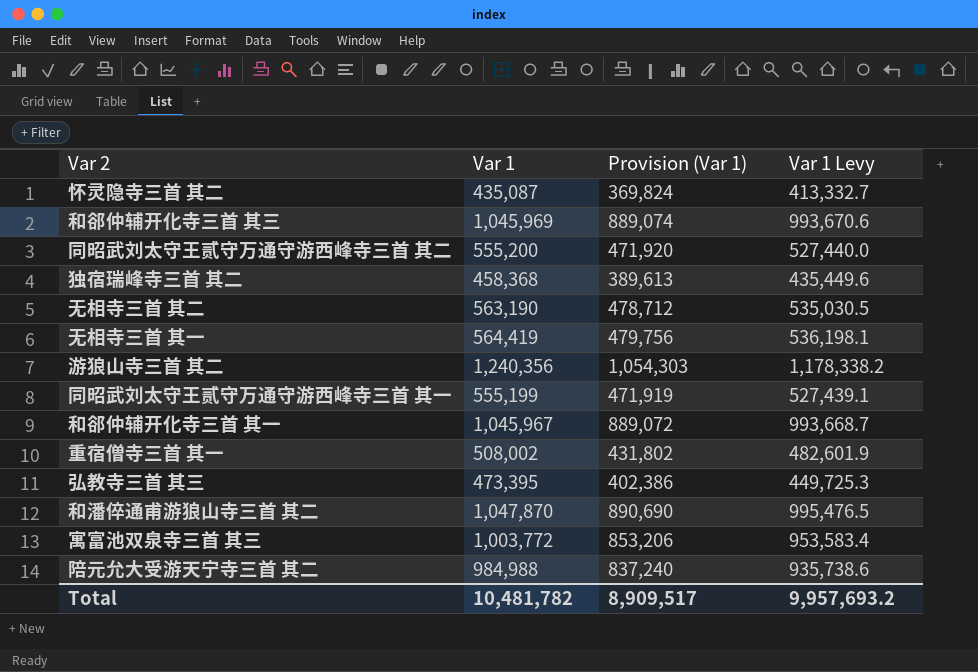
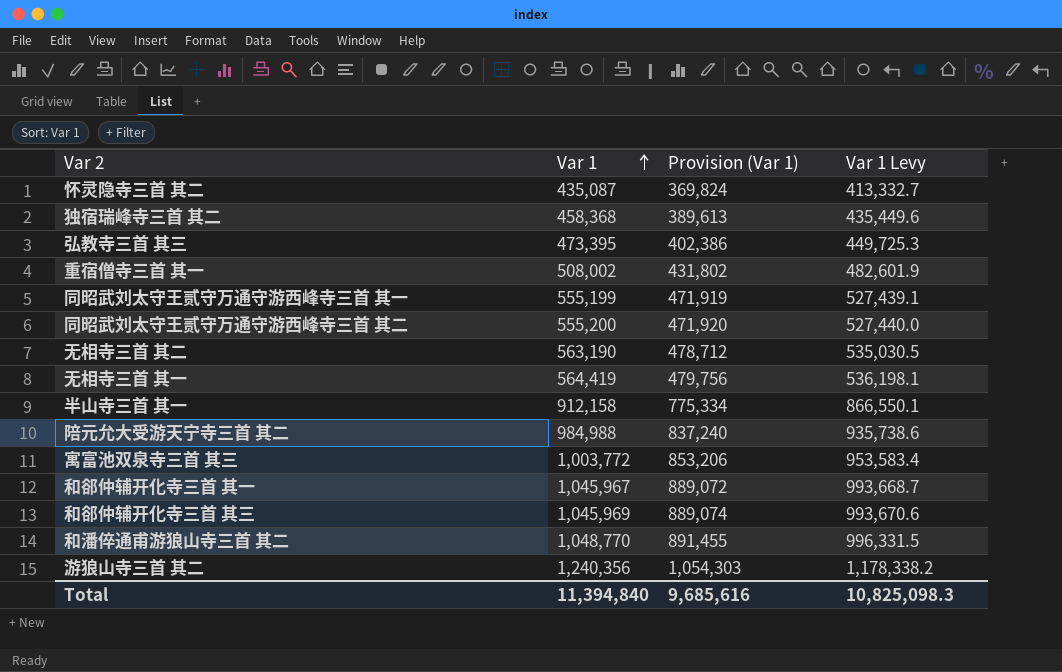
row order: none -> Var 1 ascending
row 半山寺三首 其一: none -> 912,158 | 775,334 | 866,550.1
和潘倅通甫游狼山寺三首 其二 | Var 1: 1,047,870 -> 1,048,770
和潘倅通甫游狼山寺三首 其二 | Provision (Var 1): 890,690 -> 891,455
和潘倅通甫游狼山寺三首 其二 | Var 1 Levy: 995,476.5 -> 996,331.5
Total | Var 1: 10,481,782 -> 11,394,840
Total | Provision (Var 1): 8,909,517 -> 9,685,616
Total | Var 1 Levy: 9,957,693.2 -> 10,825,098.3

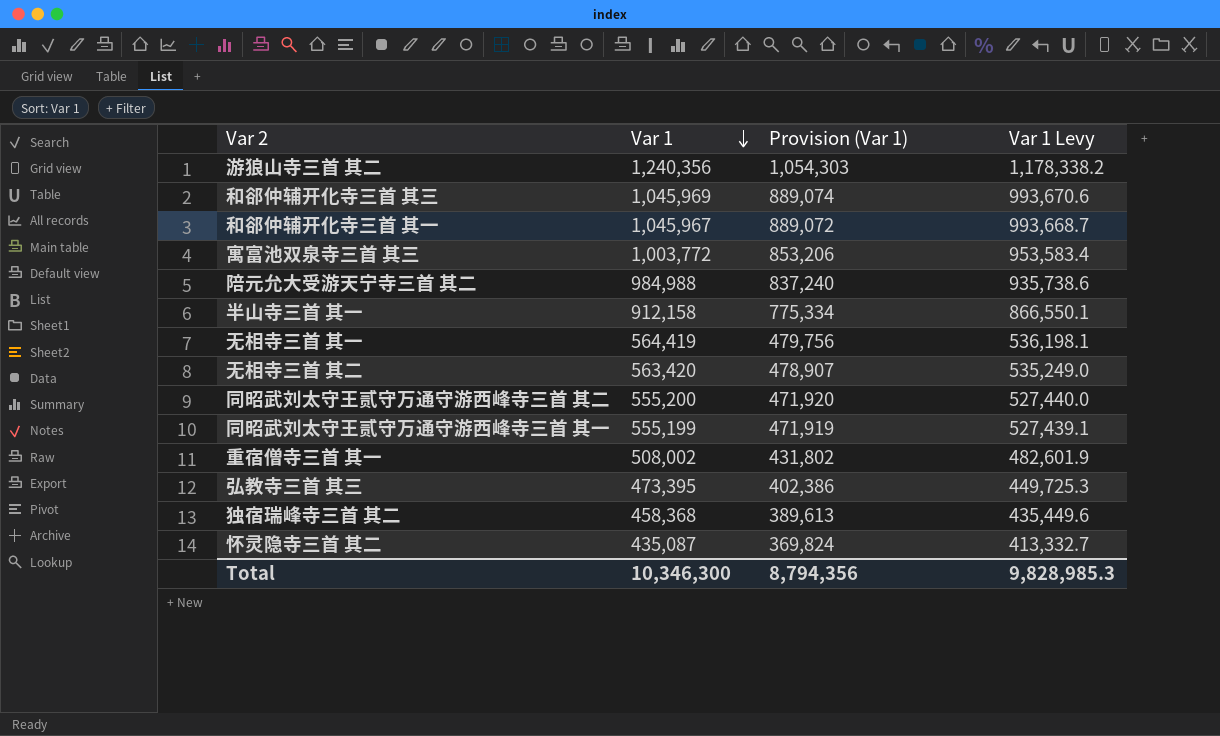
row order: Var 1 ascending -> Var 1 descending
row 和潘倅通甫游狼山寺三首 其二: 1,048,770 | 891,455 | 996,331.5 -> none
无相寺三首 其二 | Var 1: 563,190 -> 563,420
无相寺三首 其二 | Provision (Var 1): 478,712 -> 478,907
无相寺三首 其二 | Var 1 Levy: 535,030.5 -> 535,249.0
Total | Var 1: 11,394,840 -> 10,346,300
Total | Provision (Var 1): 9,685,616 -> 8,794,356
Total | Var 1 Levy: 10,825,098.3 -> 9,828,985.3

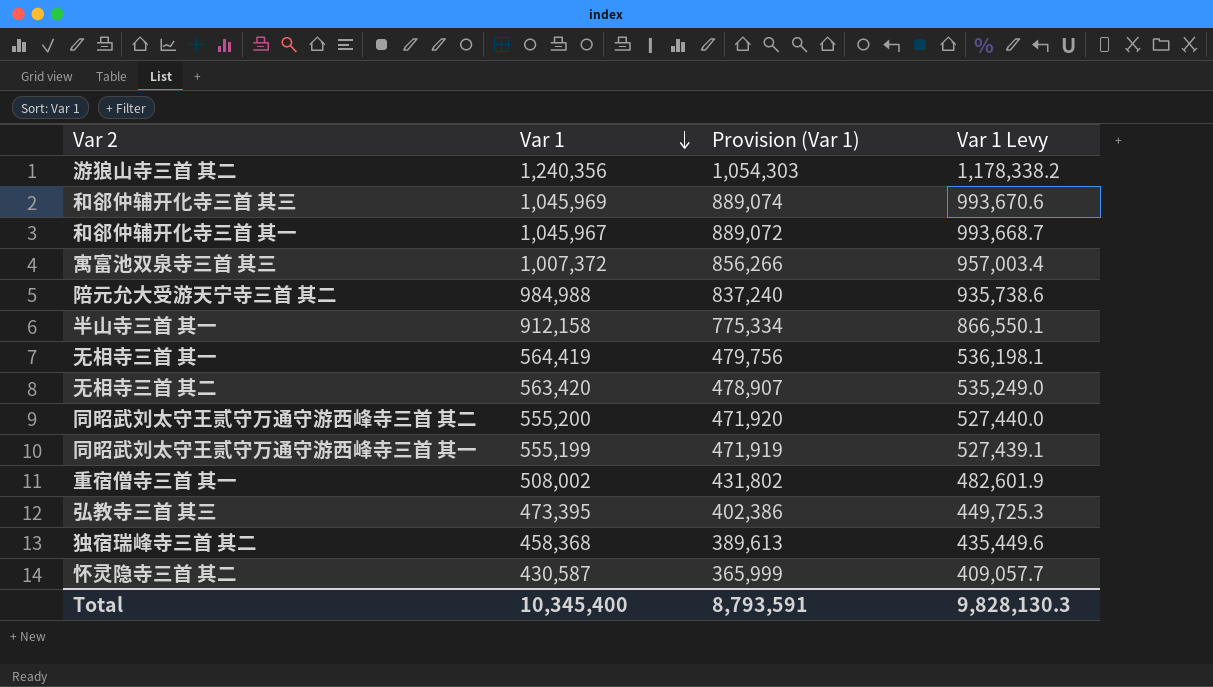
寓富池双泉寺三首 其三 | Var 1: 1,003,772 -> 1,007,372
寓富池双泉寺三首 其三 | Provision (Var 1): 853,206 -> 856,266
寓富池双泉寺三首 其三 | Var 1 Levy: 953,583.4 -> 957,003.4
怀灵隐寺三首 其二 | Var 1: 435,087 -> 430,587
怀灵隐寺三首 其二 | Provision (Var 1): 369,824 -> 365,999
怀灵隐寺三首 其二 | Var 1 Levy: 413,332.7 -> 409,057.7
Total | Var 1: 10,346,300 -> 10,345,400
Total | Provision (Var 1): 8,794,356 -> 8,793,591
Total | Var 1 Levy: 9,828,985.3 -> 9,828,130.3

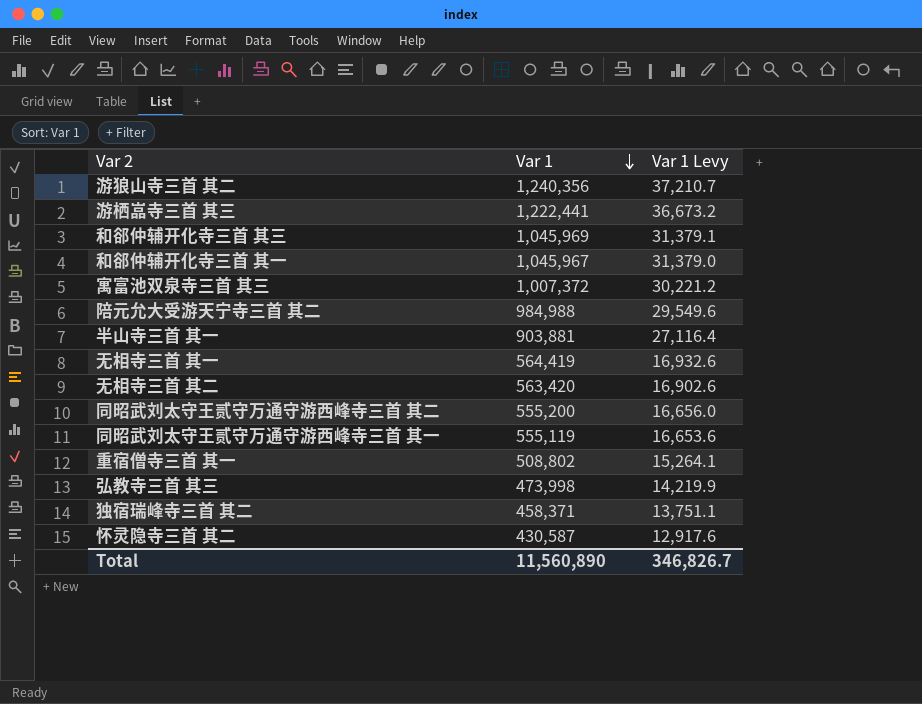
column Provision (Var 1) | formula: [Var 1] * 0.85 -> none
column Var 1 Levy | formula: [Var 1] * 0.95 -> [Var 1] * 0.03
row 游栖嵓寺三首 其三: none -> 1,222,441 | 36,673.2
半山寺三首 其一 | Var 1: 912,158 -> 903,881
同昭武刘太守王贰守万通守游西峰寺三首 其一 | Var 1: 555,199 -> 555,119
重宿僧寺三首 其一 | Var 1: 508,002 -> 508,802
弘教寺三首 其三 | Var 1: 473,395 -> 473,998
独宿瑞峰寺三首 其二 | Var 1: 458,368 -> 458,371
Total | Var 1: 10,345,400 -> 11,560,890
Total | Var 1 Levy: 9,828,130.3 -> 346,826.7

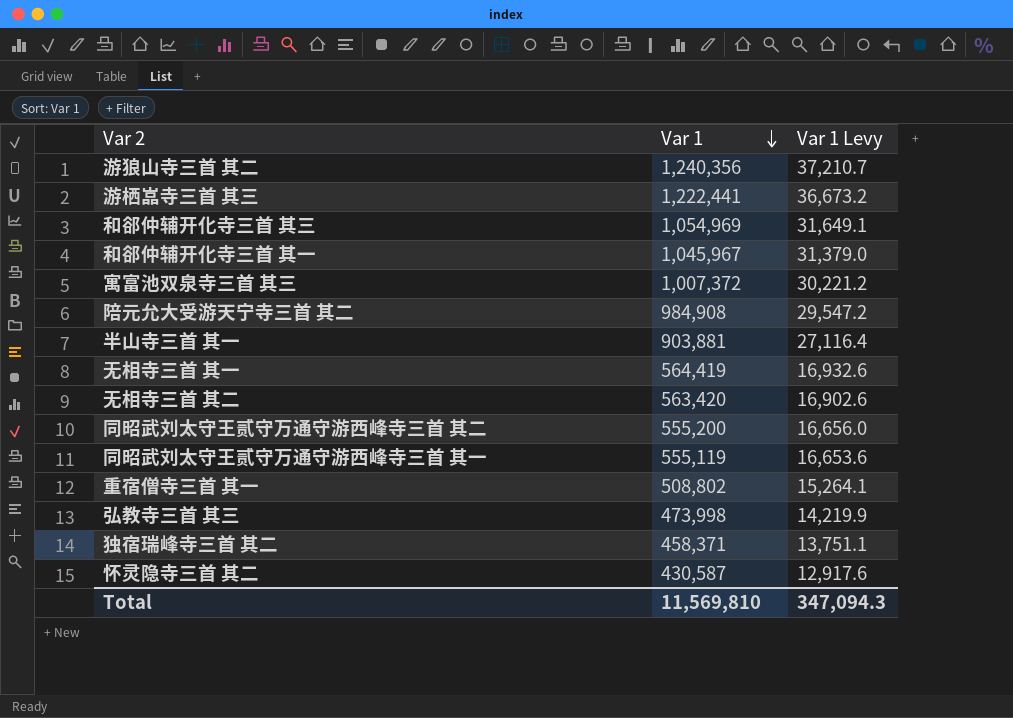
和郤仲辅开化寺三首 其三 | Var 1: 1,045,969 -> 1,054,969
和郤仲辅开化寺三首 其三 | Var 1 Levy: 31,379.1 -> 31,649.1
陪元允大受游天宁寺三首 其二 | Var 1: 984,988 -> 984,908
陪元允大受游天宁寺三首 其二 | Var 1 Levy: 29,549.6 -> 29,547.2
Total | Var 1: 11,560,890 -> 11,569,810
Total | Var 1 Levy: 346,826.7 -> 347,094.3

